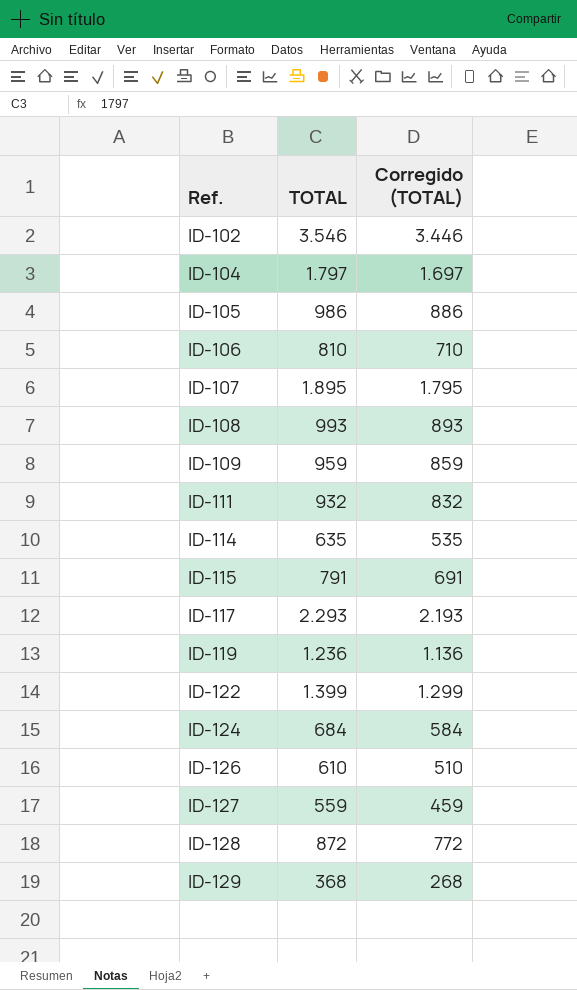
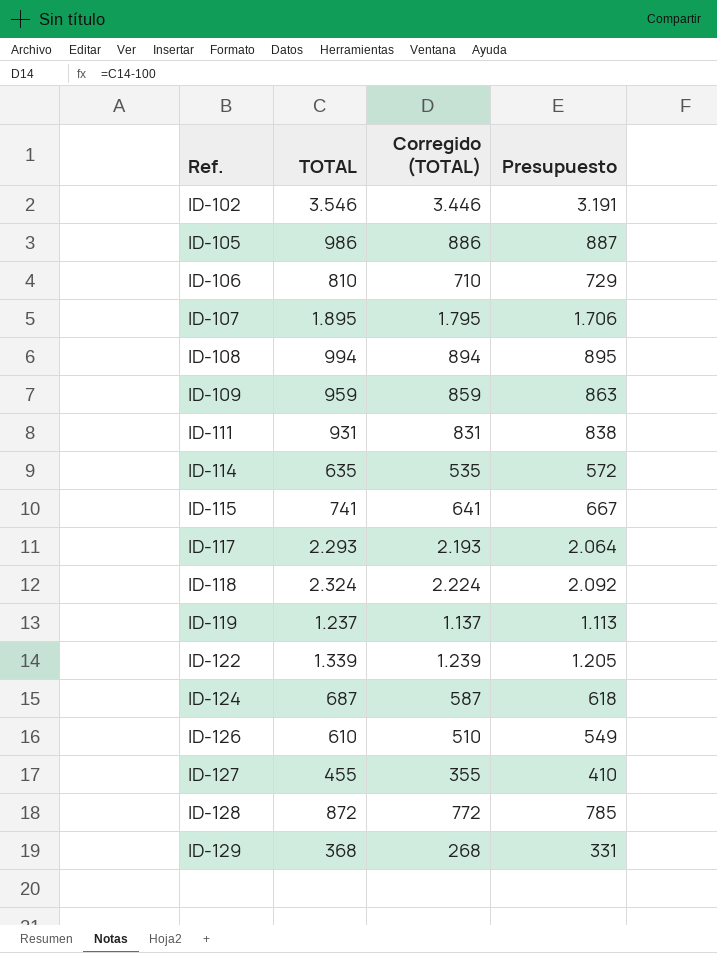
column Presupuesto | formula: none -> [TOTAL] * 0,9
row ID-104: 1.797 | 1.697 -> none
ID-108 | TOTAL: 993 -> 994
ID-108 | Corregido (TOTAL): 893 -> 894
ID-111 | TOTAL: 932 -> 931
ID-111 | Corregido (TOTAL): 832 -> 831
ID-115 | TOTAL: 791 -> 741
ID-115 | Corregido (TOTAL): 691 -> 641
row ID-118: none -> 2.324 | 2.224 | 2.092
ID-119 | TOTAL: 1.236 -> 1.237
ID-119 | Corregido (TOTAL): 1.136 -> 1.137
ID-122 | TOTAL: 1.399 -> 1.339
ID-122 | Corregido (TOTAL): 1.299 -> 1.239
ID-124 | TOTAL: 684 -> 687
ID-124 | Corregido (TOTAL): 584 -> 587
ID-127 | TOTAL: 559 -> 455
ID-127 | Corregido (TOTAL): 459 -> 355

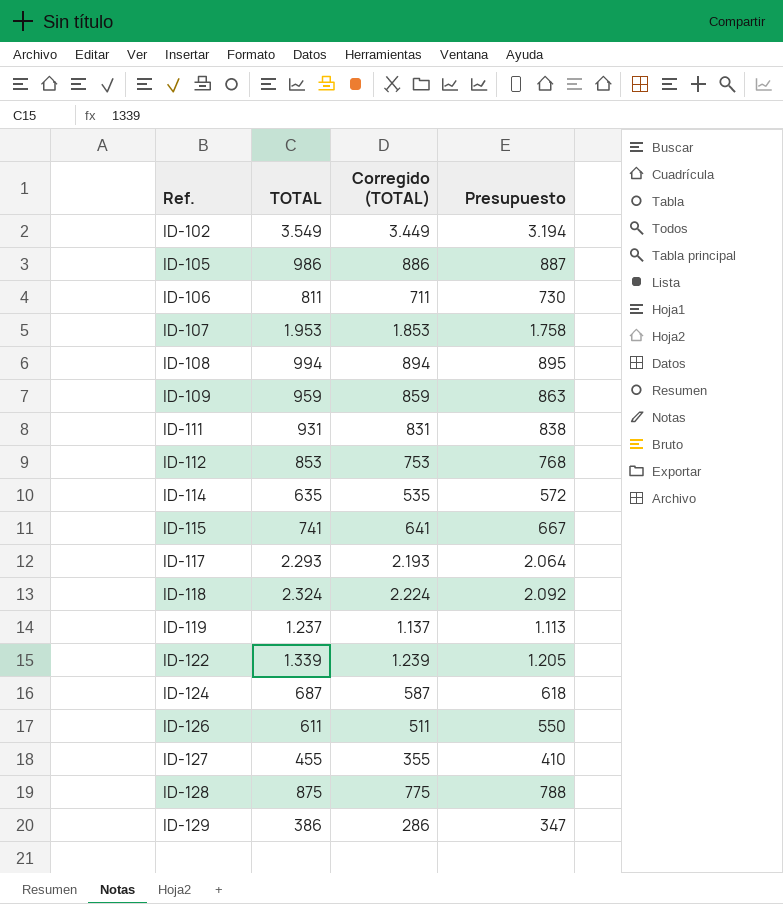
ID-102 | TOTAL: 3.546 -> 3.549
ID-102 | Corregido (TOTAL): 3.446 -> 3.449
ID-102 | Presupuesto: 3.191 -> 3.194
ID-106 | TOTAL: 810 -> 811
ID-106 | Corregido (TOTAL): 710 -> 711
ID-106 | Presupuesto: 729 -> 730
ID-107 | TOTAL: 1.895 -> 1.953
ID-107 | Corregido (TOTAL): 1.795 -> 1.853
ID-107 | Presupuesto: 1.706 -> 1.758
row ID-112: none -> 853 | 753 | 768
ID-126 | TOTAL: 610 -> 611
ID-126 | Corregido (TOTAL): 510 -> 511
ID-126 | Presupuesto: 549 -> 550
ID-128 | TOTAL: 872 -> 875
ID-128 | Corregido (TOTAL): 772 -> 775
ID-128 | Presupuesto: 785 -> 788
ID-129 | TOTAL: 368 -> 386
ID-129 | Corregido (TOTAL): 268 -> 286
ID-129 | Presupuesto: 331 -> 347

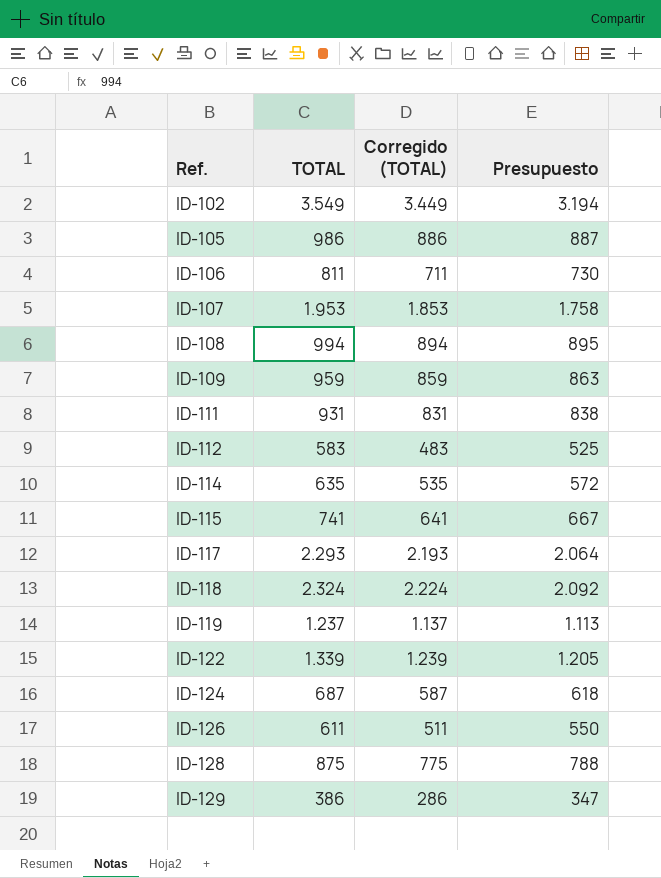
row ID-127: 455 | 355 | 410 -> none
ID-112 | TOTAL: 853 -> 583
ID-112 | Corregido (TOTAL): 753 -> 483
ID-112 | Presupuesto: 768 -> 525

